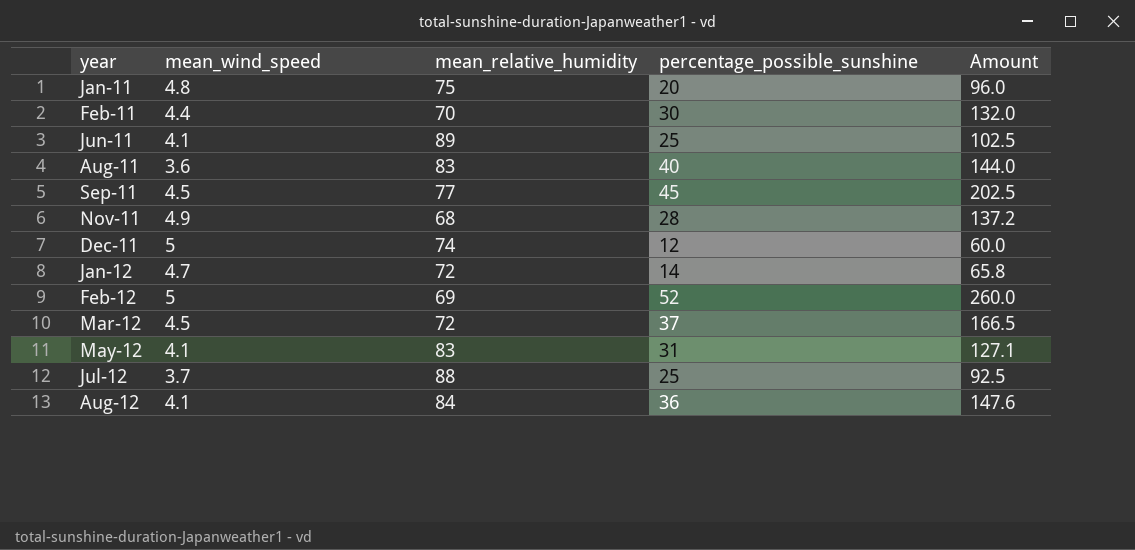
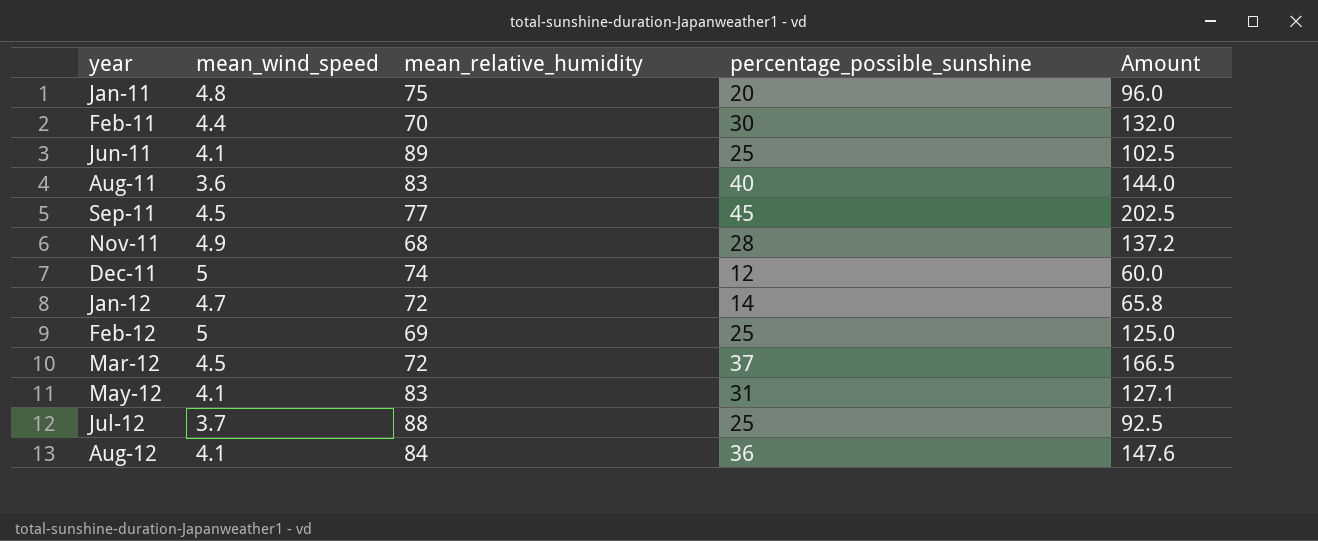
Feb-12 | percentage_possible_sunshine: 52 -> 25
Feb-12 | Amount: 260.0 -> 125.0

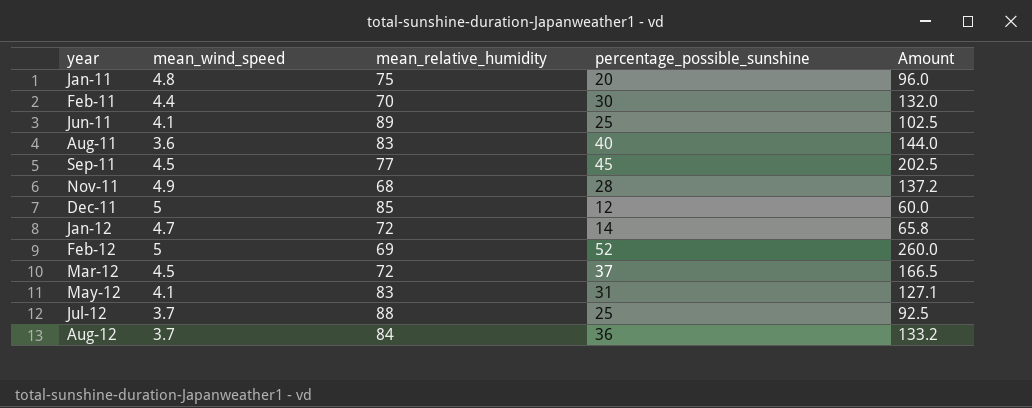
Dec-11 | mean_relative_humidity: 74 -> 85
Feb-12 | percentage_possible_sunshine: 25 -> 52
Feb-12 | Amount: 125.0 -> 260.0
Aug-12 | mean_wind_speed: 4.1 -> 3.7
Aug-12 | Amount: 147.6 -> 133.2

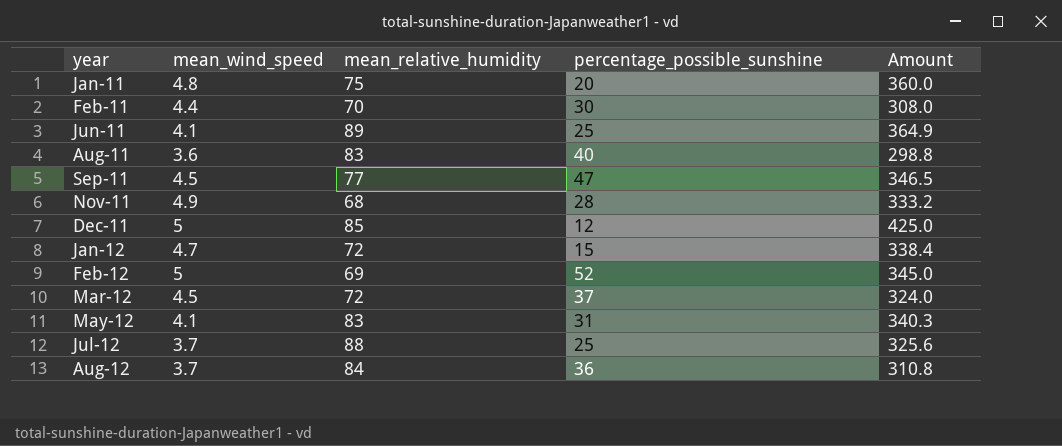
column Amount | formula: [mean_wind_speed] * [percentage_possible_sunshine] -> [mean_wind_speed] * [mean_relative_humidity]
Sep-11 | percentage_possible_sunshine: 45 -> 47
Jan-12 | percentage_possible_sunshine: 14 -> 15

